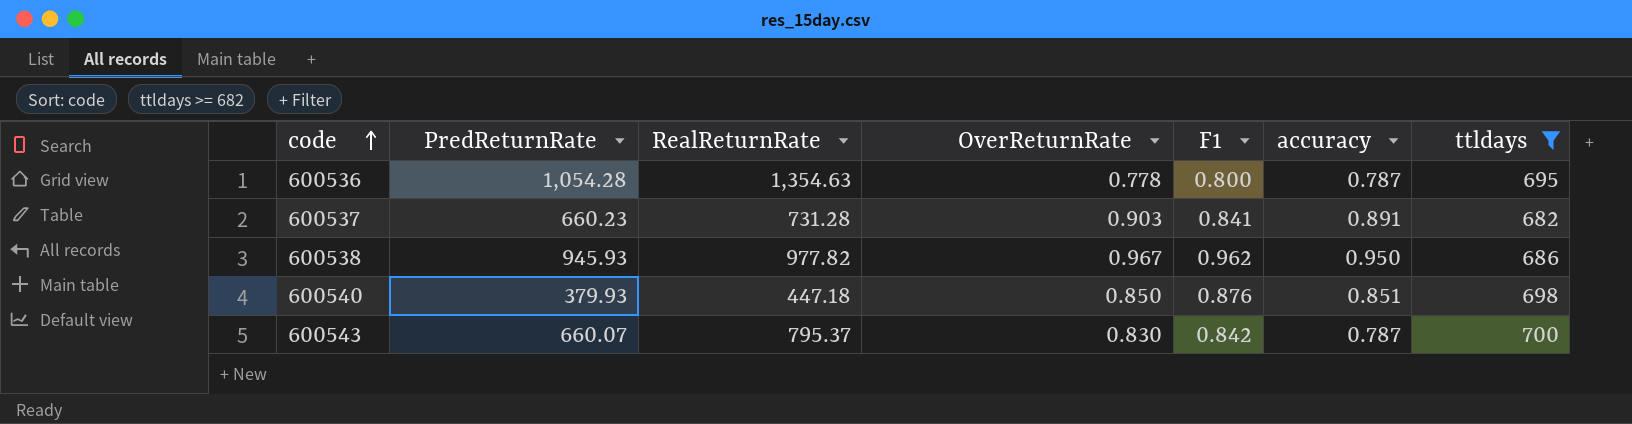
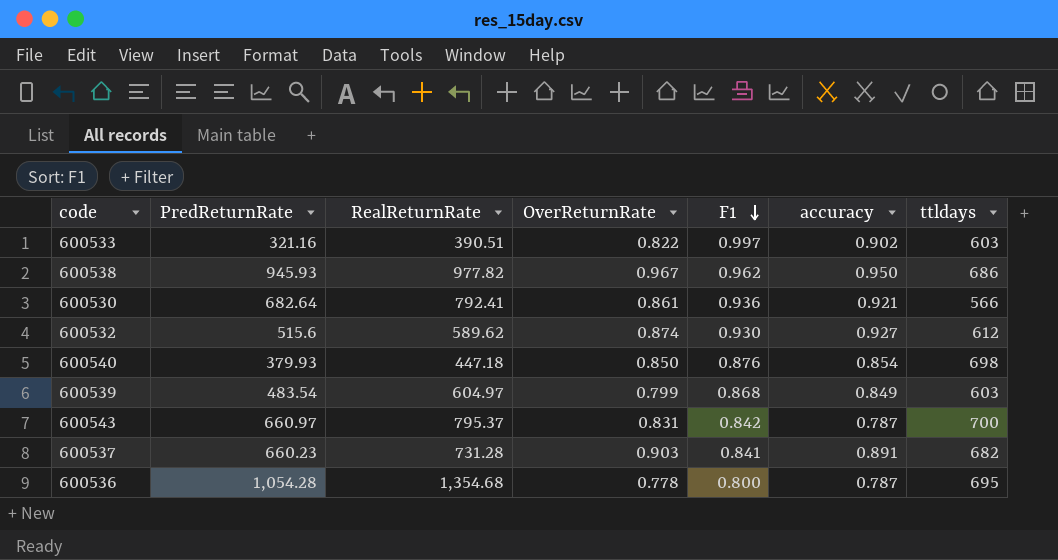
filter: ttldays >= 682 -> none
row order: code ascending -> F1 descending
600540 | accuracy: 0.851 -> 0.854
600543 | PredReturnRate: 660.07 -> 660.97
600543 | OverReturnRate: 0.830 -> 0.831
600536 | RealReturnRate: 1,354.63 -> 1,354.68

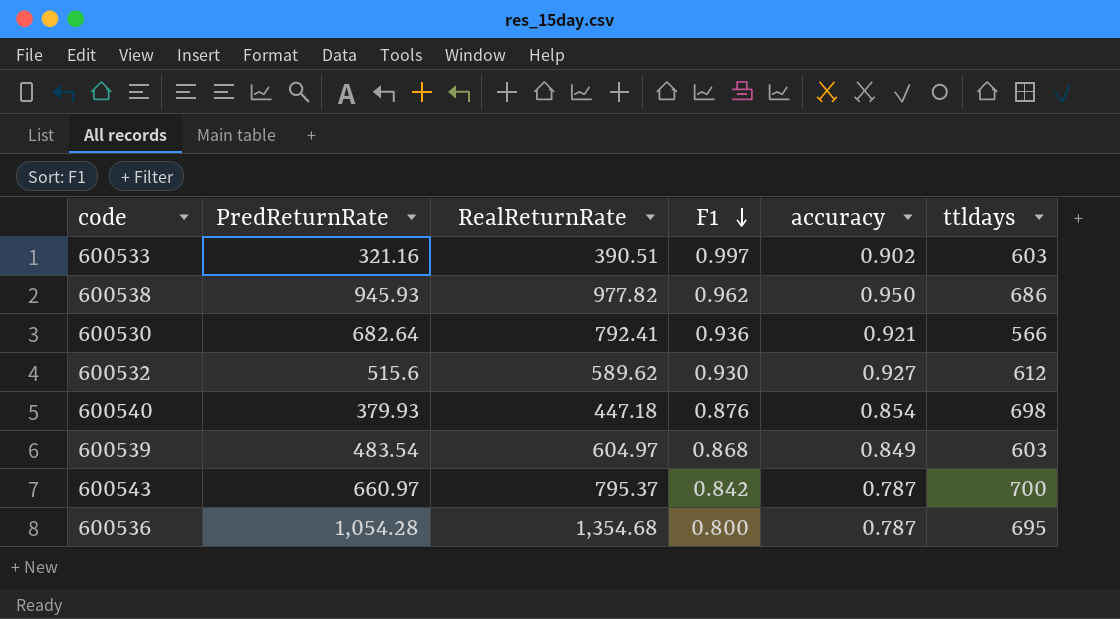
column OverReturnRate | formula: [PredReturnRate] / [RealReturnRate] -> none
row 600537: 660.23 | 731.28 | 0.903 | 0.841 | 0.891 | 682 -> none

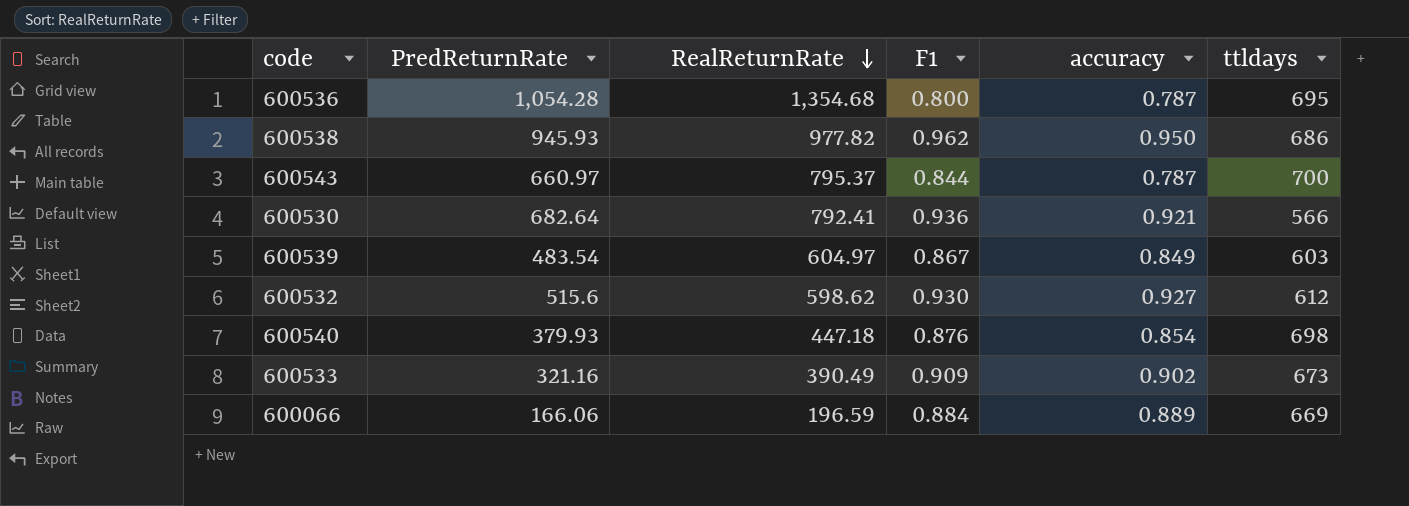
row order: F1 descending -> RealReturnRate descending
600543 | F1: 0.842 -> 0.844
600539 | F1: 0.868 -> 0.867
600532 | RealReturnRate: 589.62 -> 598.62
600533 | RealReturnRate: 390.51 -> 390.49
600533 | F1: 0.997 -> 0.909
600533 | ttldays: 603 -> 673
row 600066: none -> 166.06 | 196.59 | 0.884 | 0.889 | 669

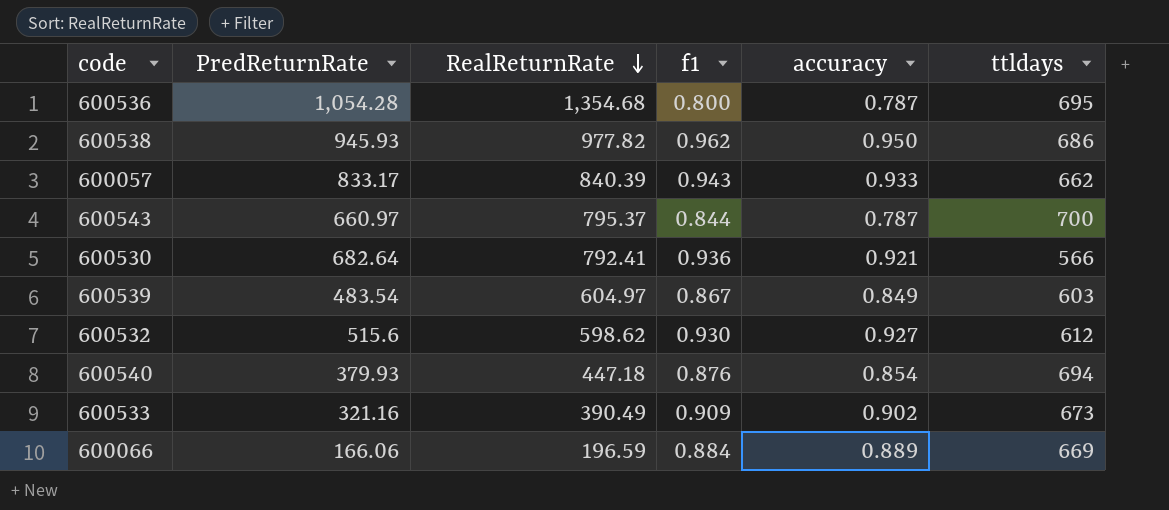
column name: F1 -> f1
row 600057: none -> 833.17 | 840.39 | 0.943 | 0.933 | 662
600540 | ttldays: 698 -> 694

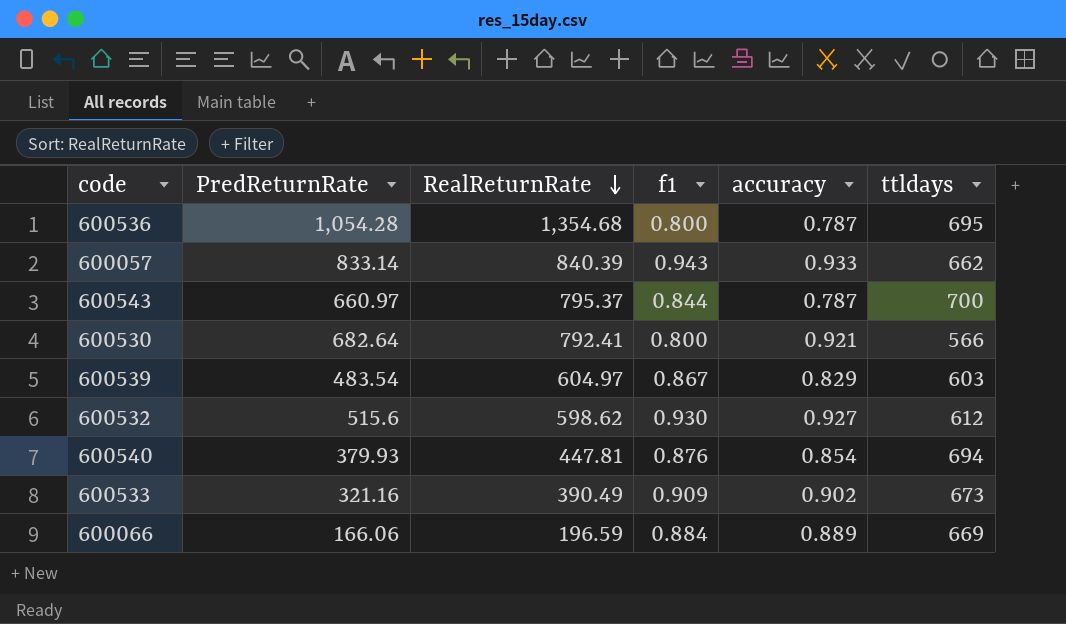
row 600538: 945.93 | 977.82 | 0.962 | 0.950 | 686 -> none
600057 | PredReturnRate: 833.17 -> 833.14
600530 | f1: 0.936 -> 0.800
600539 | accuracy: 0.849 -> 0.829
600540 | RealReturnRate: 447.18 -> 447.81

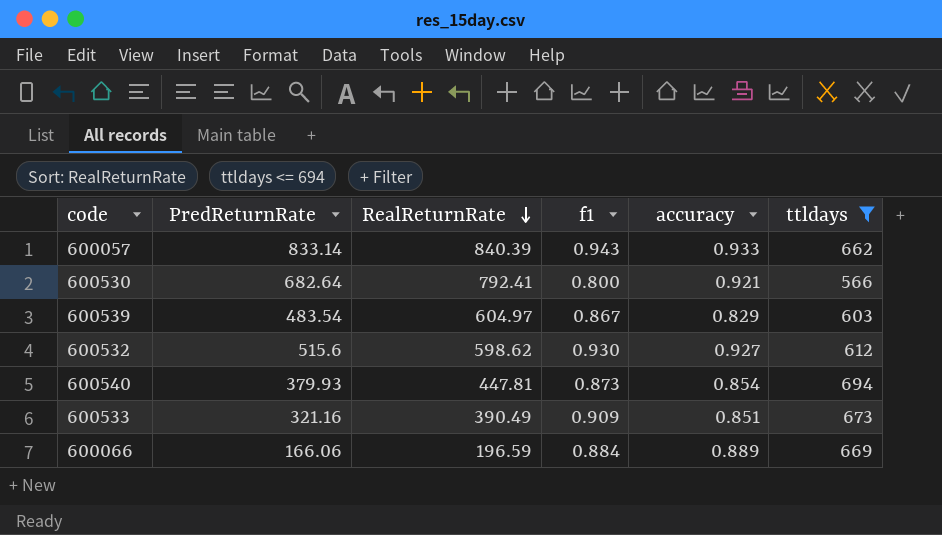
filter: none -> ttldays <= 694
600540 | f1: 0.876 -> 0.873
600533 | accuracy: 0.902 -> 0.851

